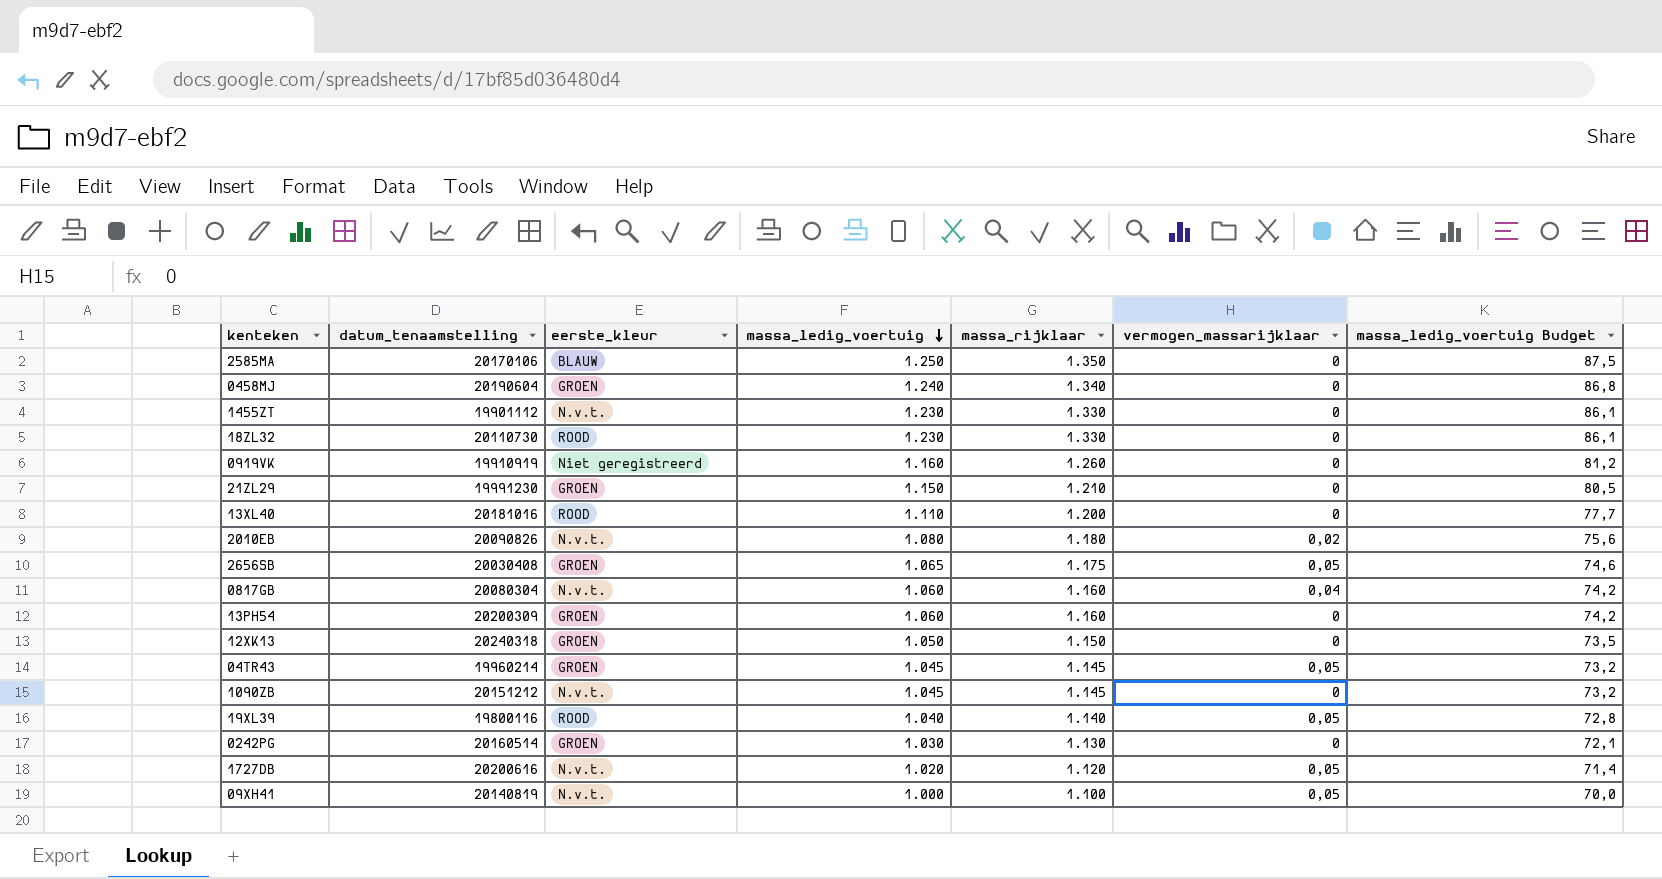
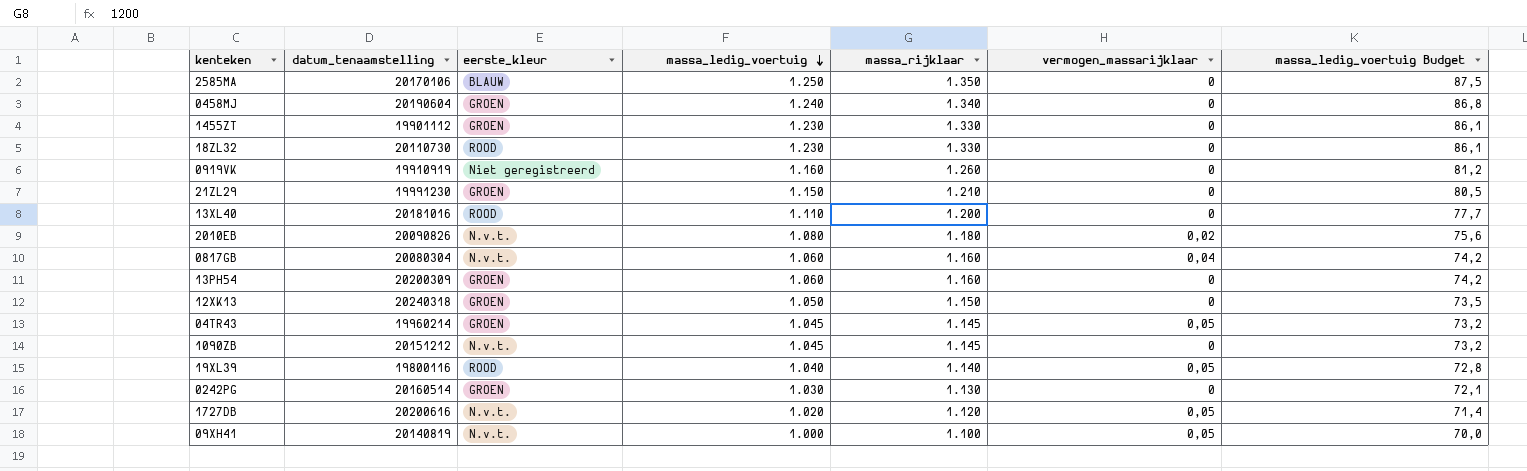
row 2656SB: 20030408 | GROEN | 1.065 | 1.175 | 0,05 | 74,6 -> none
1455ZT | eerste_kleur: N.v.t. -> GROEN

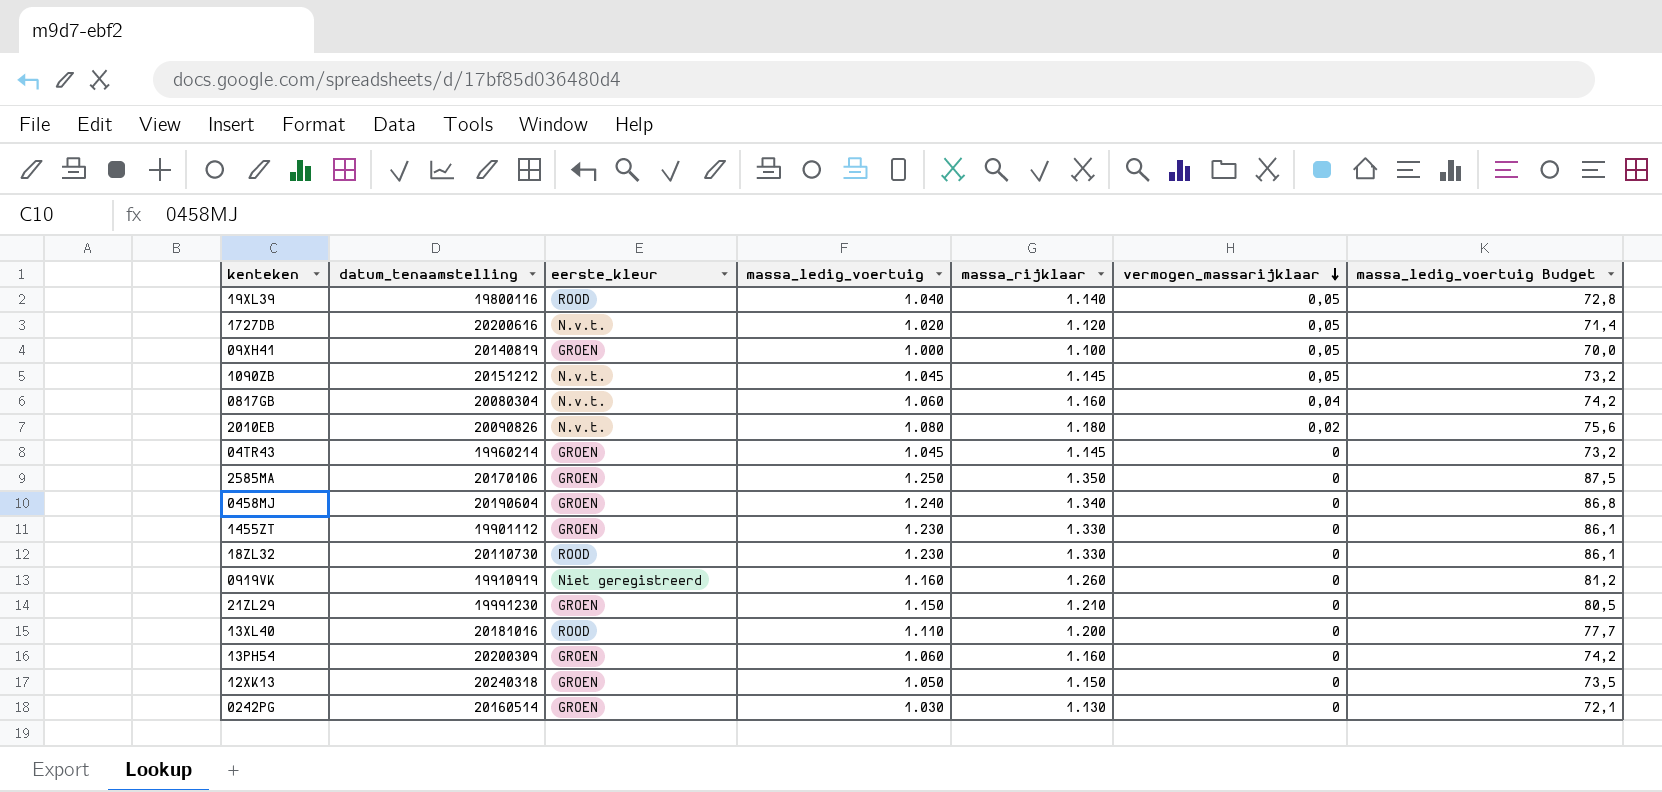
row order: massa_ledig_voertuig descending -> vermogen_massarijklaar descending
09XH41 | eerste_kleur: N.v.t. -> GROEN
1090ZB | vermogen_massarijklaar: 0 -> 0,05
04TR43 | vermogen_massarijklaar: 0,05 -> 0
2585MA | eerste_kleur: BLAUW -> GROEN

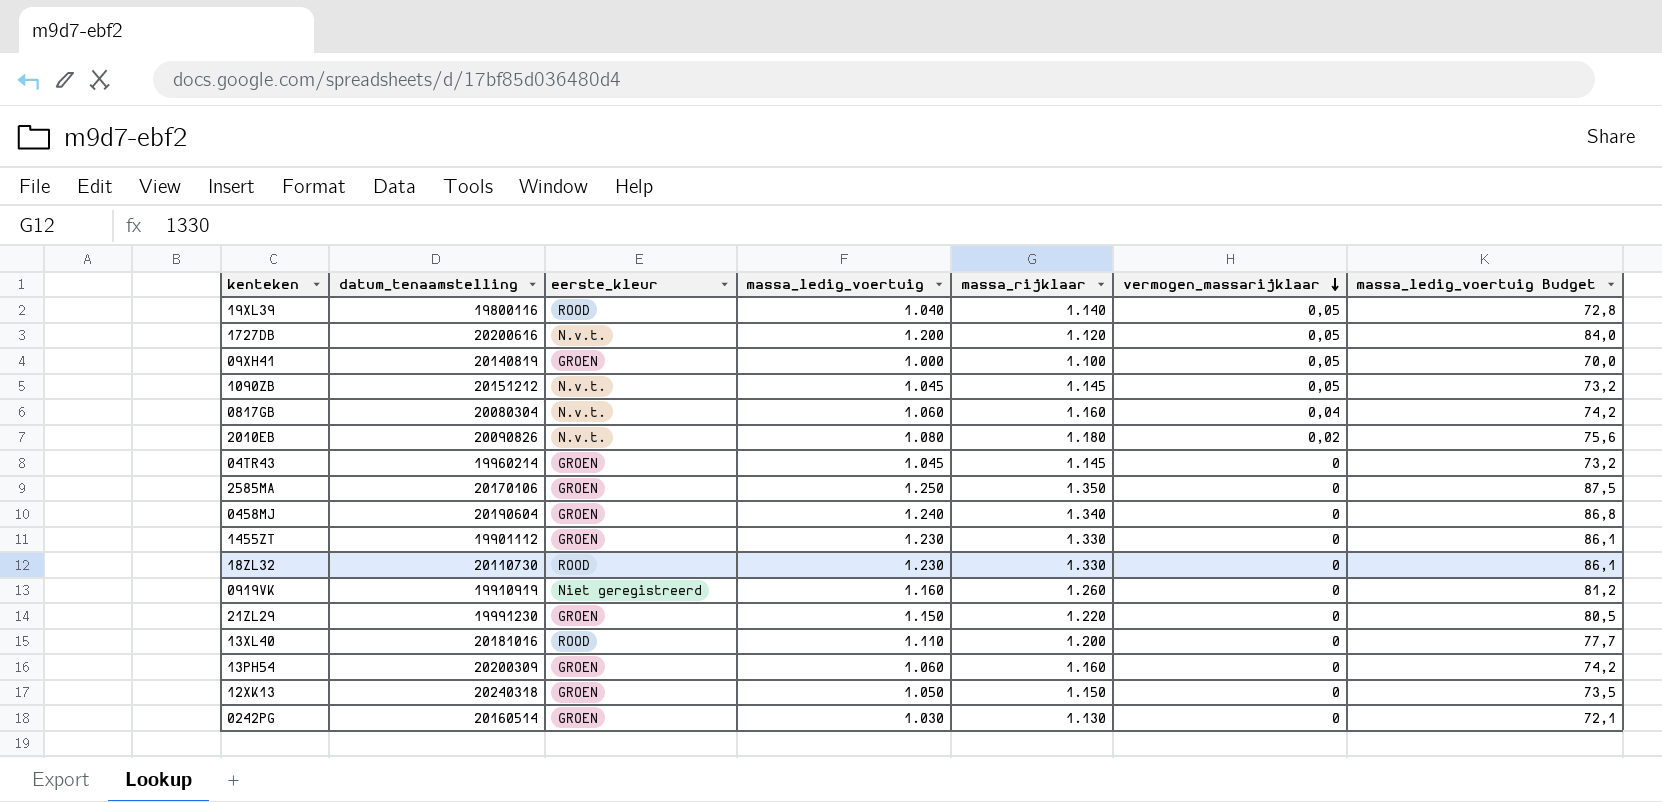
1727DB | massa_ledig_voertuig: 1.020 -> 1.200
1727DB | massa_ledig_voertuig Budget: 71,4 -> 84,0
21ZL29 | massa_rijklaar: 1.210 -> 1.220

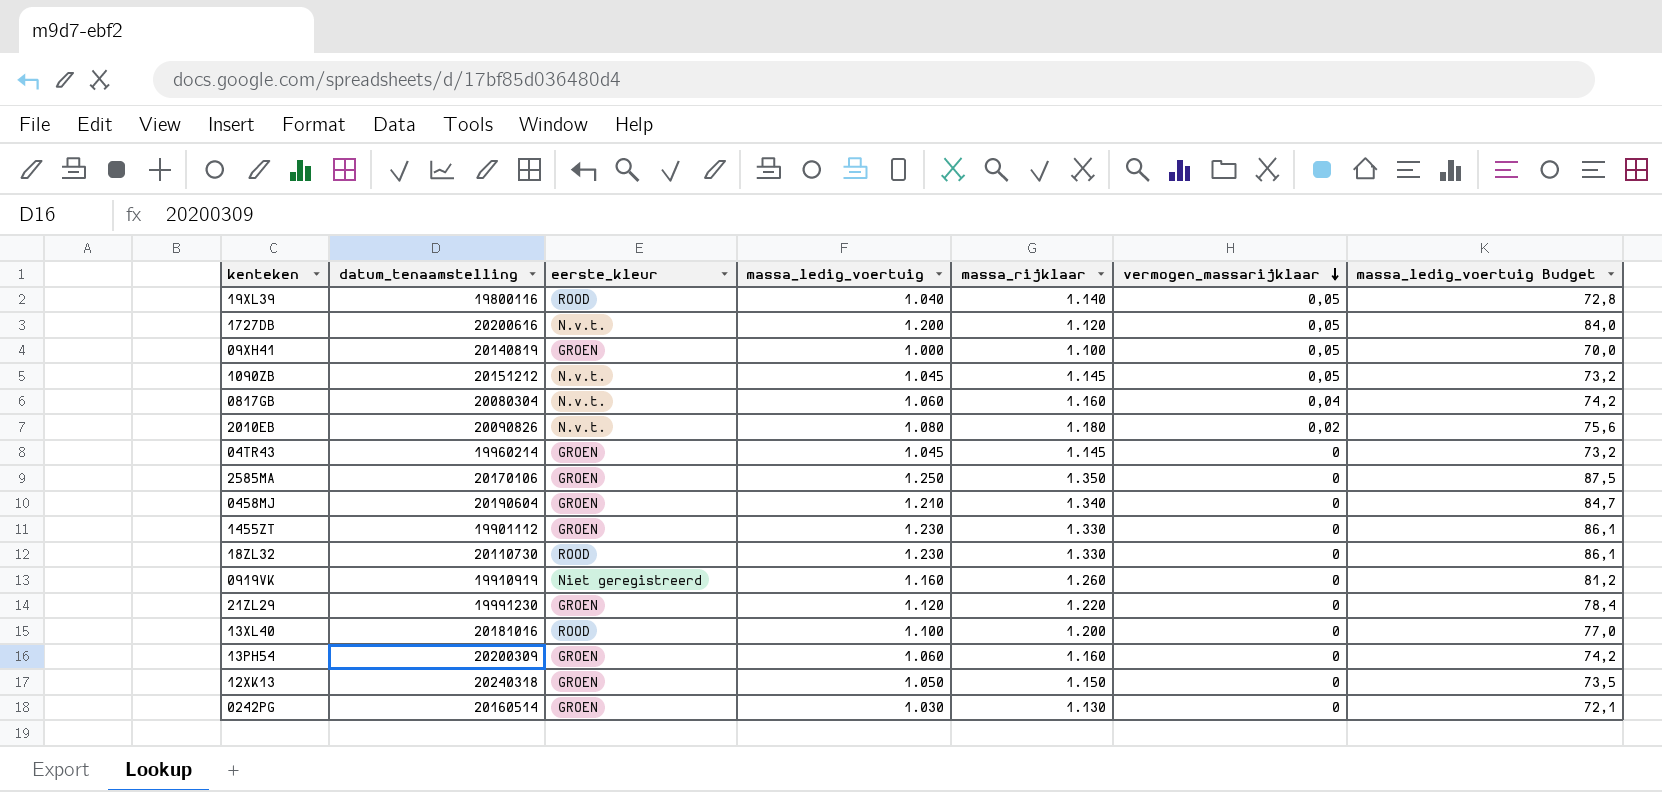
0458MJ | massa_ledig_voertuig: 1.240 -> 1.210
0458MJ | massa_ledig_voertuig Budget: 86,8 -> 84,7
21ZL29 | massa_ledig_voertuig: 1.150 -> 1.120
21ZL29 | massa_ledig_voertuig Budget: 80,5 -> 78,4
13XL40 | massa_ledig_voertuig: 1.110 -> 1.100
13XL40 | massa_ledig_voertuig Budget: 77,7 -> 77,0

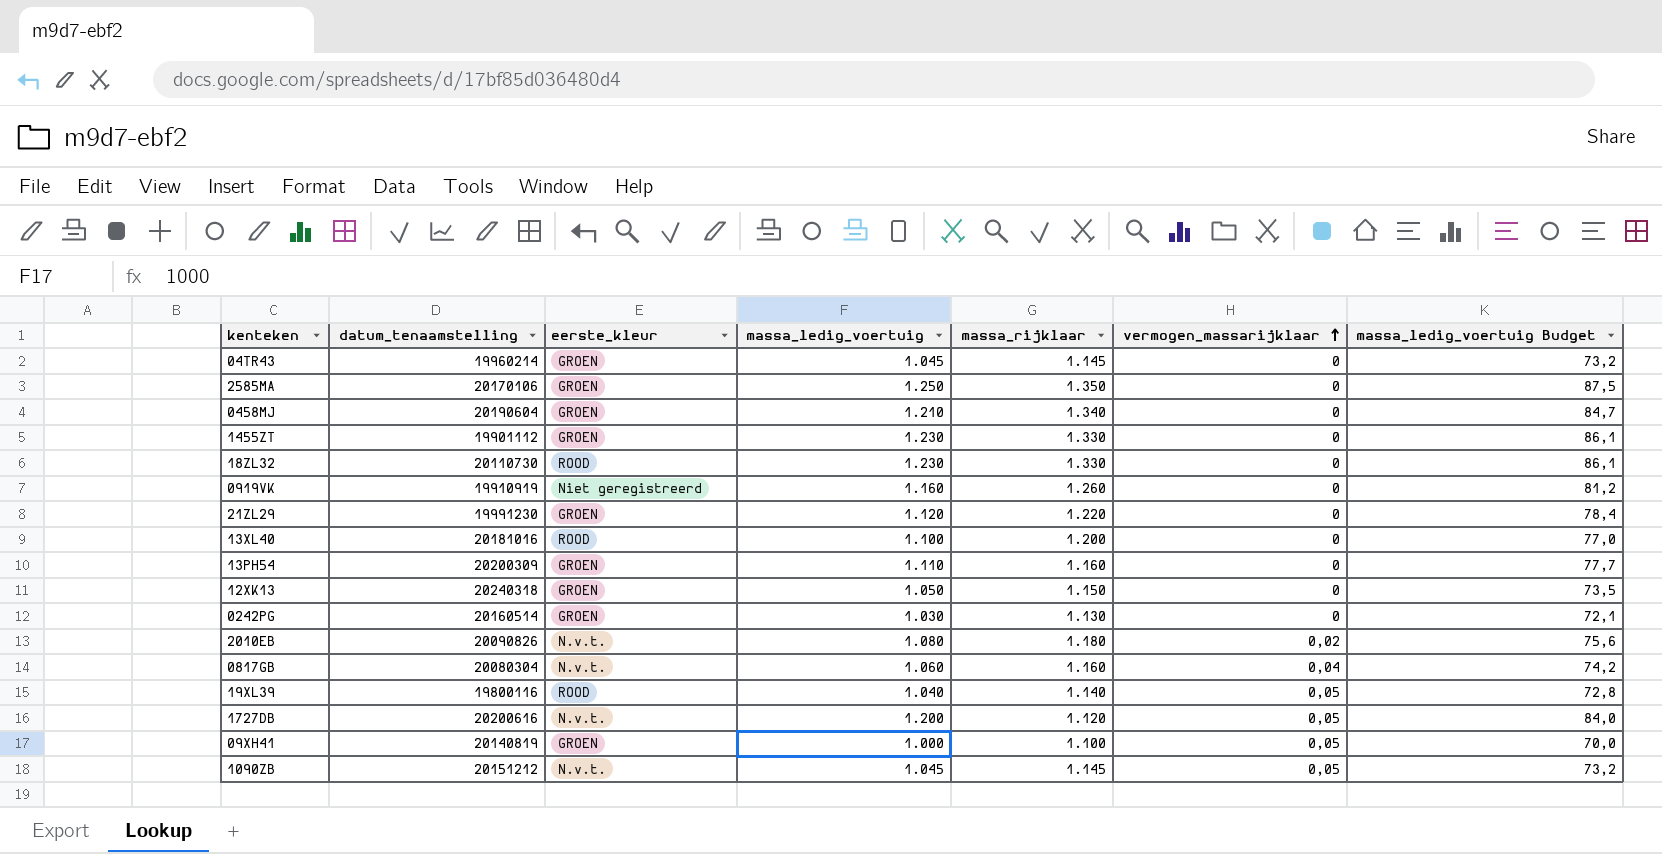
row order: vermogen_massarijklaar descending -> vermogen_massarijklaar ascending
13PH54 | massa_ledig_voertuig: 1.060 -> 1.110
13PH54 | massa_ledig_voertuig Budget: 74,2 -> 77,7

